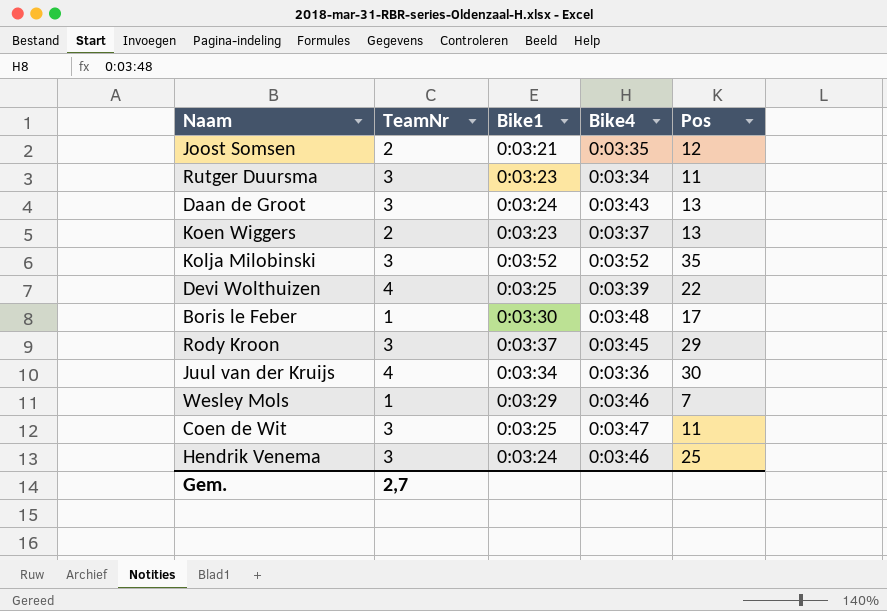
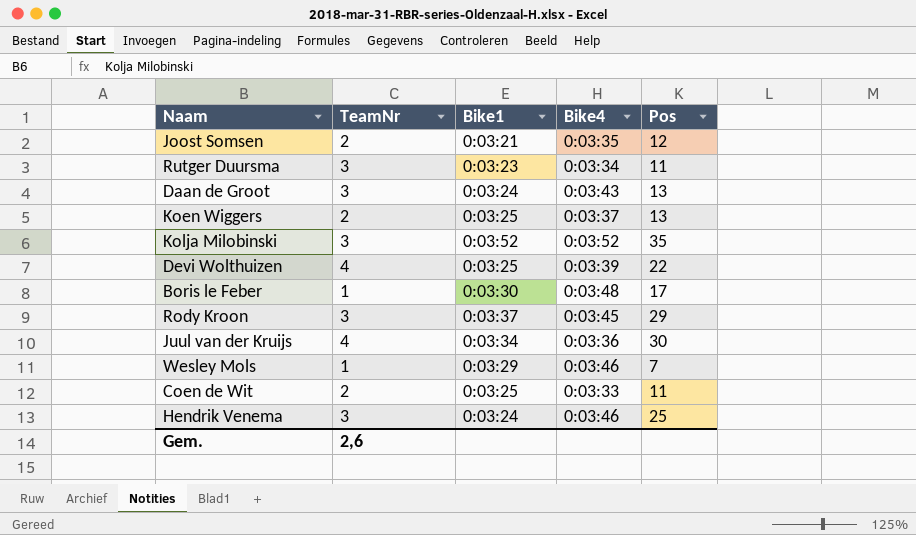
Koen Wiggers | Bike1: 0:03:23 -> 0:03:25
Coen de Wit | TeamNr: 3 -> 2
Coen de Wit | Bike4: 0:03:47 -> 0:03:33
Gem. | TeamNr: 2,7 -> 2,6

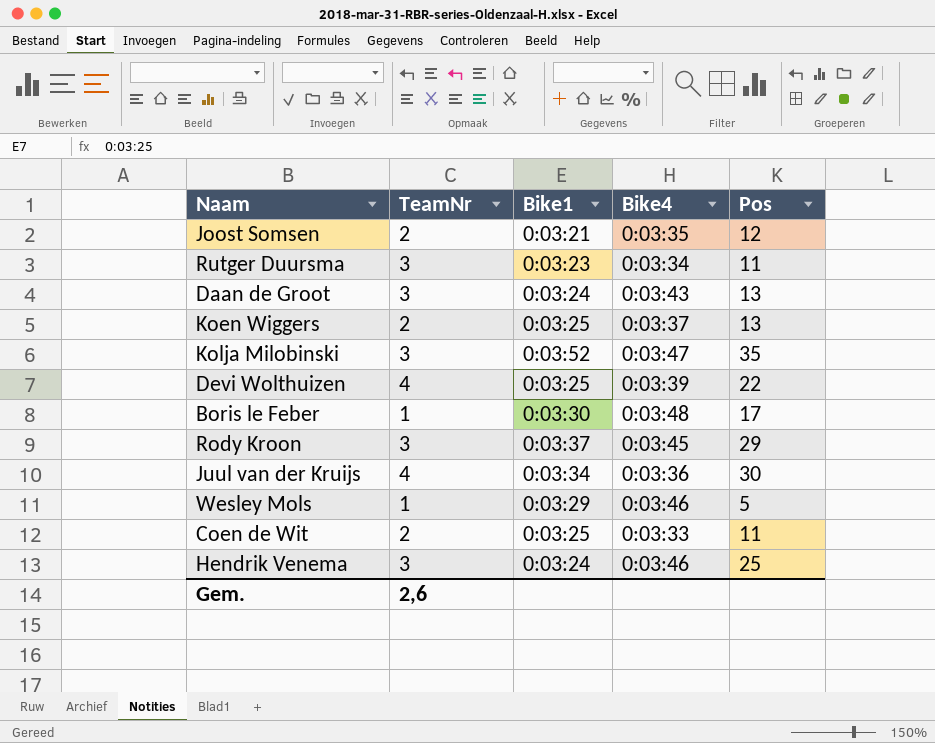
Kolja Milobinski | Bike4: 0:03:52 -> 0:03:47
Wesley Mols | Pos: 7 -> 5

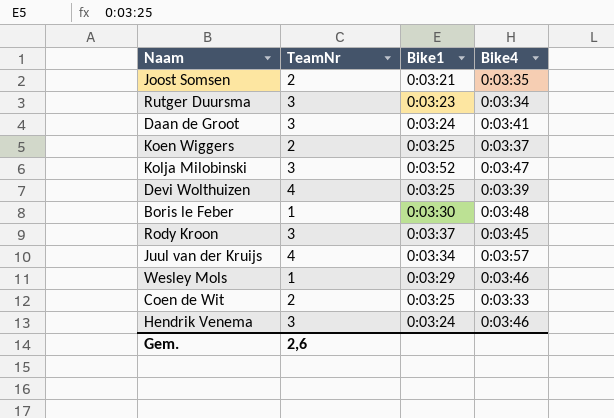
column Pos | position: 5 -> none
Daan de Groot | Bike4: 0:03:43 -> 0:03:41
Juul van der Kruijs | Bike4: 0:03:36 -> 0:03:57

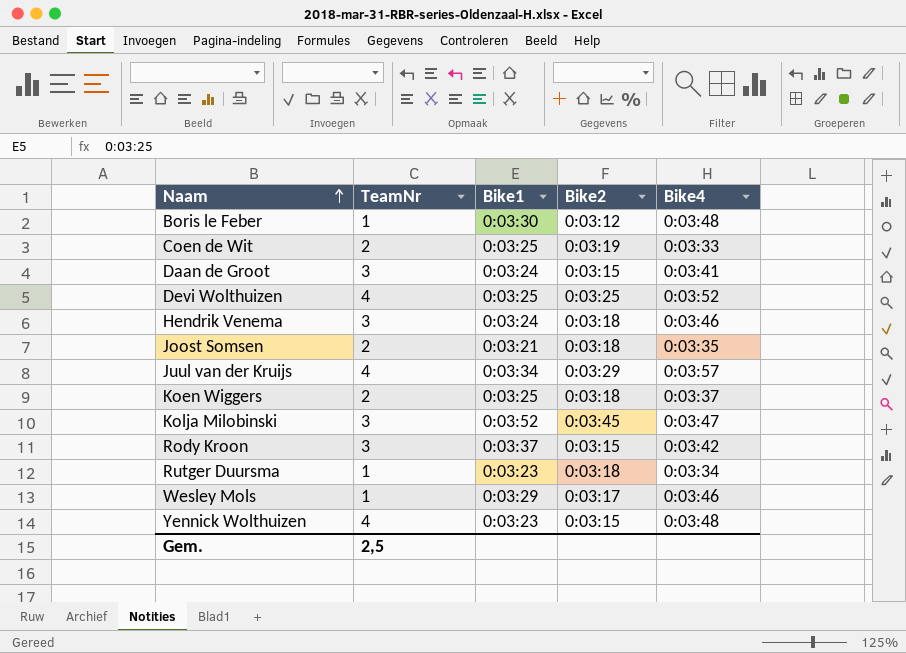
row order: none -> Naam ascending
column Bike2 | position: none -> 4
Devi Wolthuizen | Bike4: 0:03:39 -> 0:03:52
Rody Kroon | Bike4: 0:03:45 -> 0:03:42
Rutger Duursma | TeamNr: 3 -> 1
row Yennick Wolthuizen: none -> 4 | 0:03:23 | 0:03:15 | 0:03:48
Gem. | TeamNr: 2,6 -> 2,5

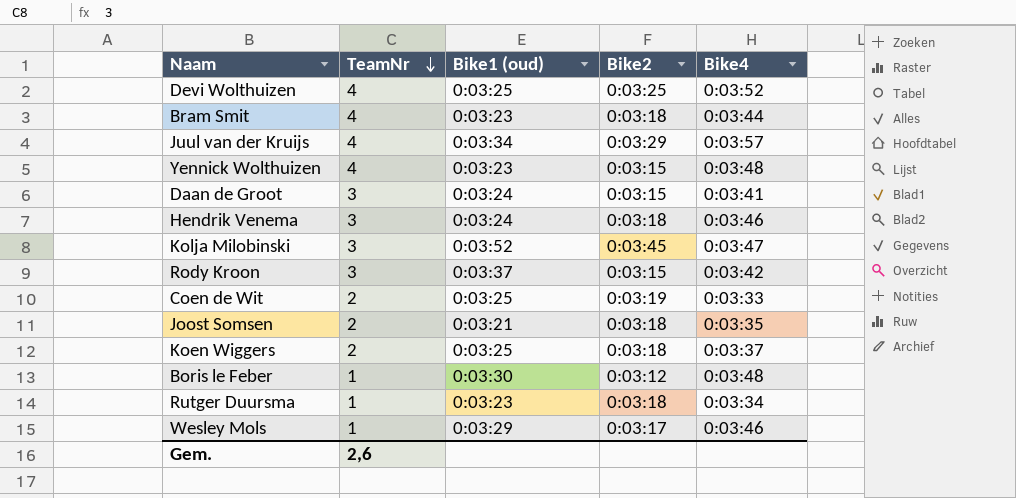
row order: Naam ascending -> TeamNr descending
column name: Bike1 -> Bike1 (oud)
row Bram Smit: none -> 4 | 0:03:23 | 0:03:18 | 0:03:44
Gem. | TeamNr: 2,5 -> 2,6

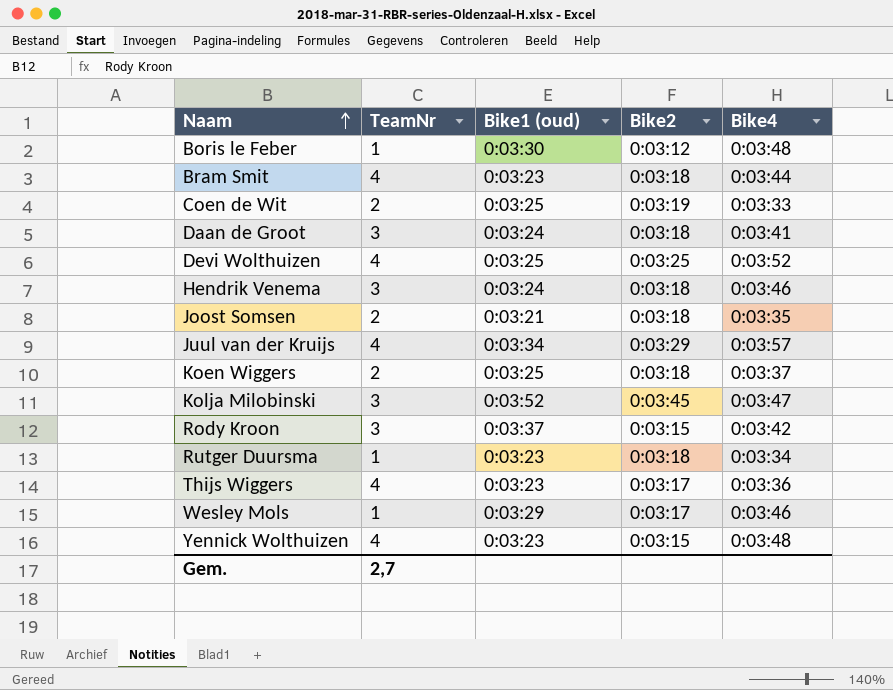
row order: TeamNr descending -> Naam ascending
Daan de Groot | Bike2: 0:03:15 -> 0:03:18
row Thijs Wiggers: none -> 4 | 0:03:23 | 0:03:17 | 0:03:36
Gem. | TeamNr: 2,6 -> 2,7

